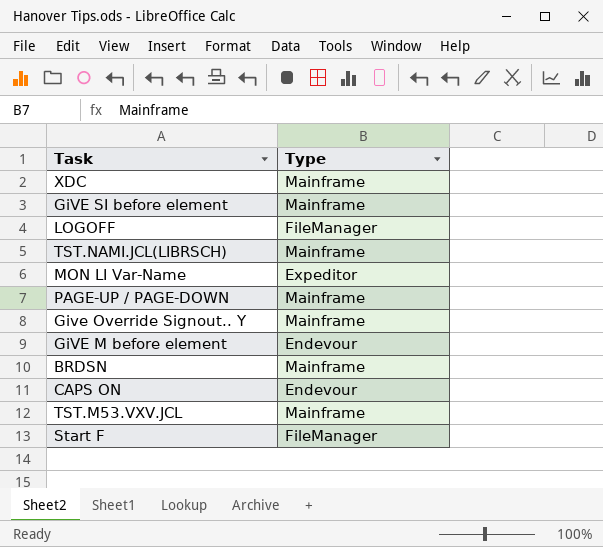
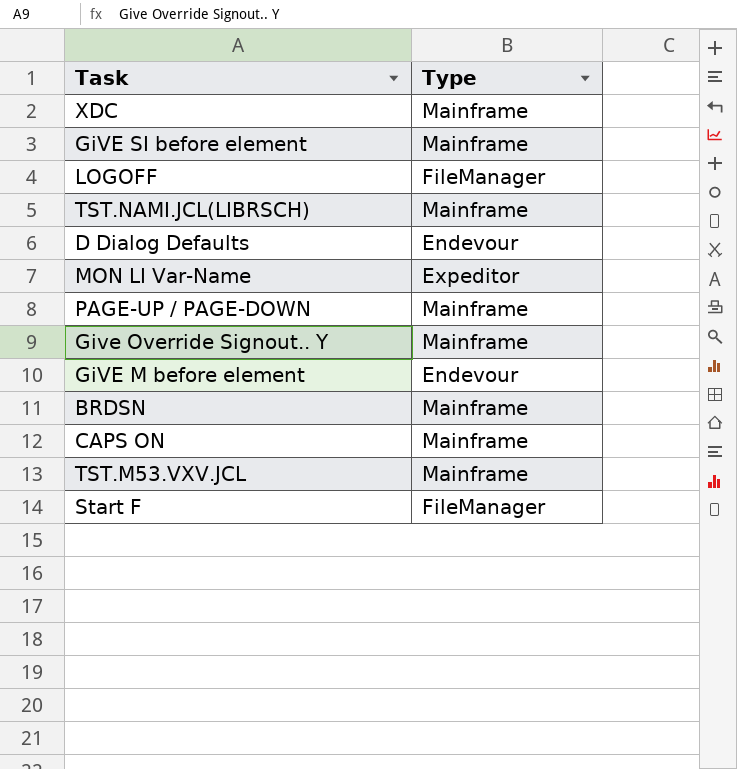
row D Dialog Defaults: none -> Endevour
CAPS ON | Type: Endevour -> Mainframe

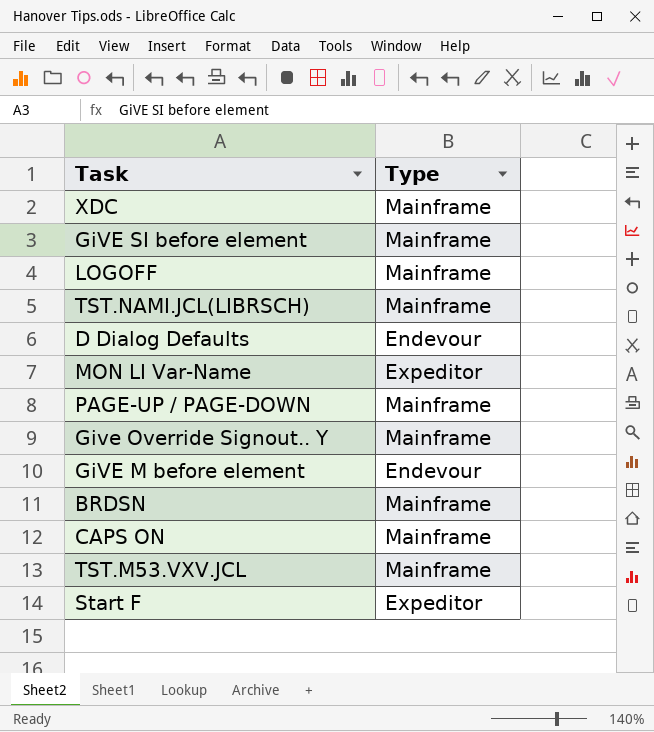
LOGOFF | Type: FileManager -> Mainframe
Start F | Type: FileManager -> Expeditor

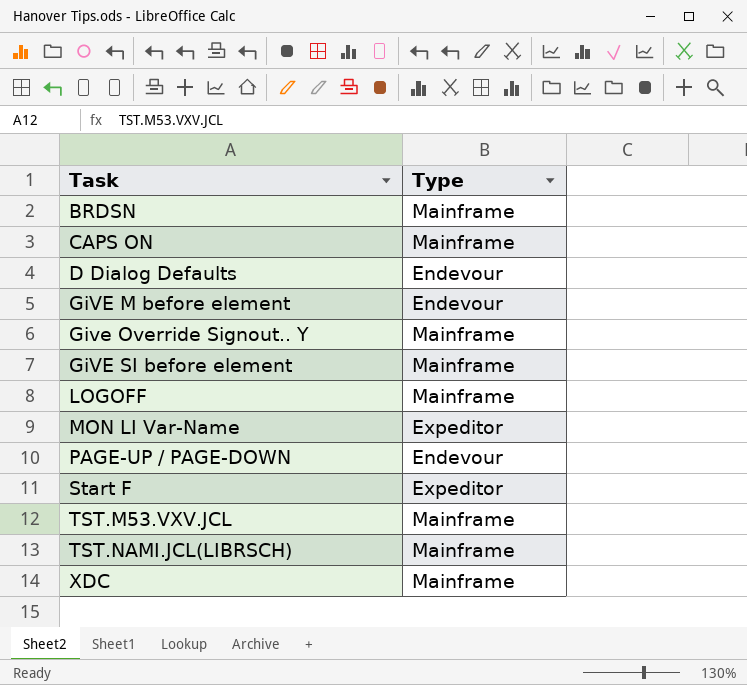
row order: none -> Task ascending
PAGE-UP / PAGE-DOWN | Type: Mainframe -> Endevour

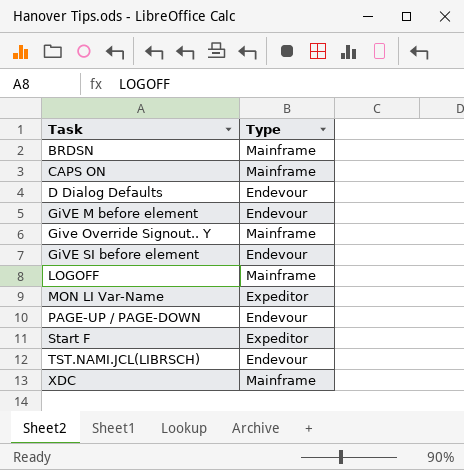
row TST.M53.VXV.JCL: Mainframe -> none
GiVE SI before element | Type: Mainframe -> Endevour
TST.NAMI.JCL(LIBRSCH) | Type: Mainframe -> Endevour

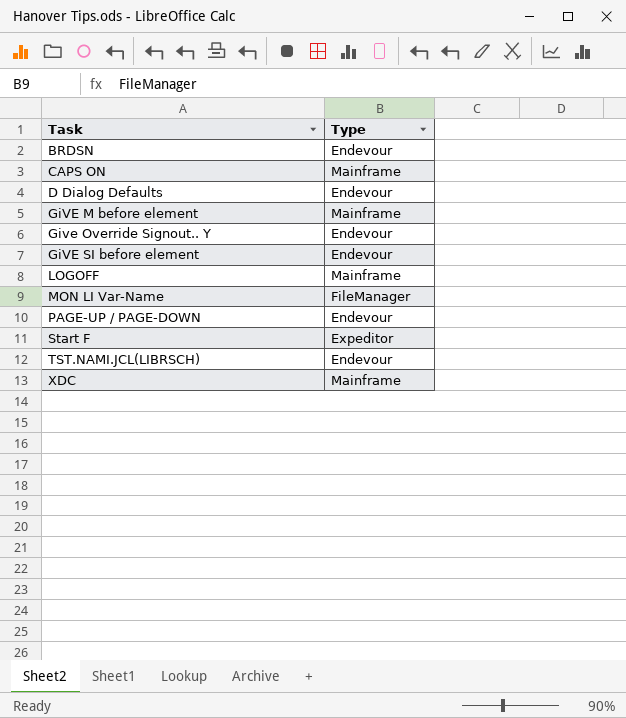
BRDSN | Type: Mainframe -> Endevour
GiVE M before element | Type: Endevour -> Mainframe
Give Override Signout.. Y | Type: Mainframe -> Endevour
MON LI Var-Name | Type: Expeditor -> FileManager

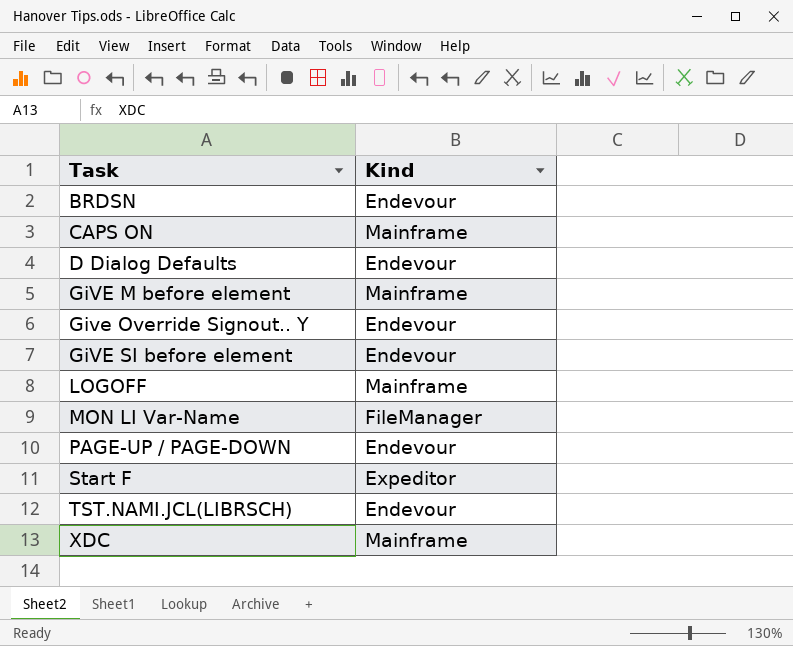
column name: Type -> Kind

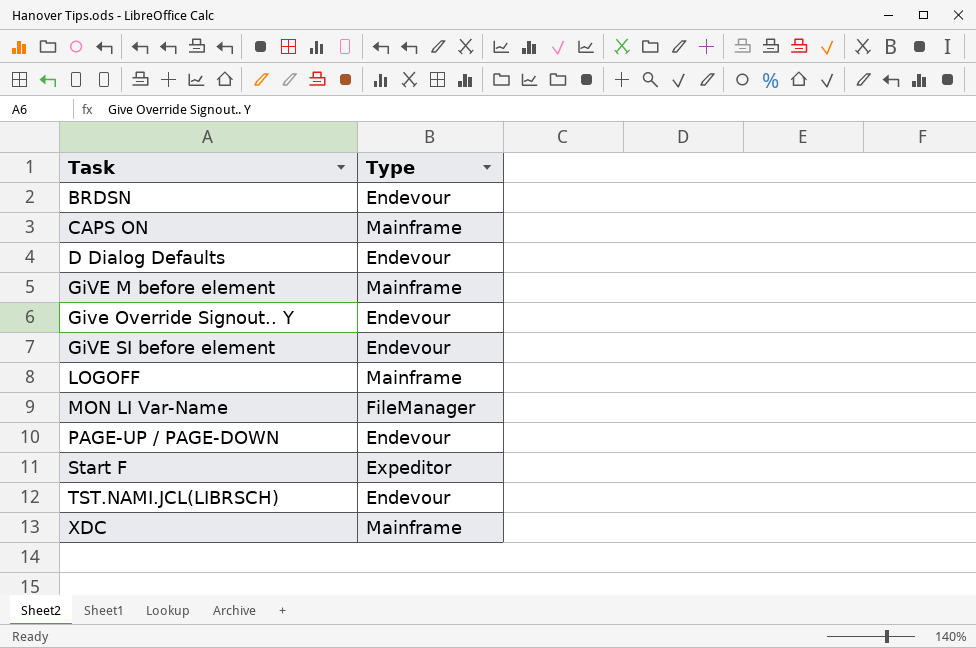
column name: Kind -> Type

